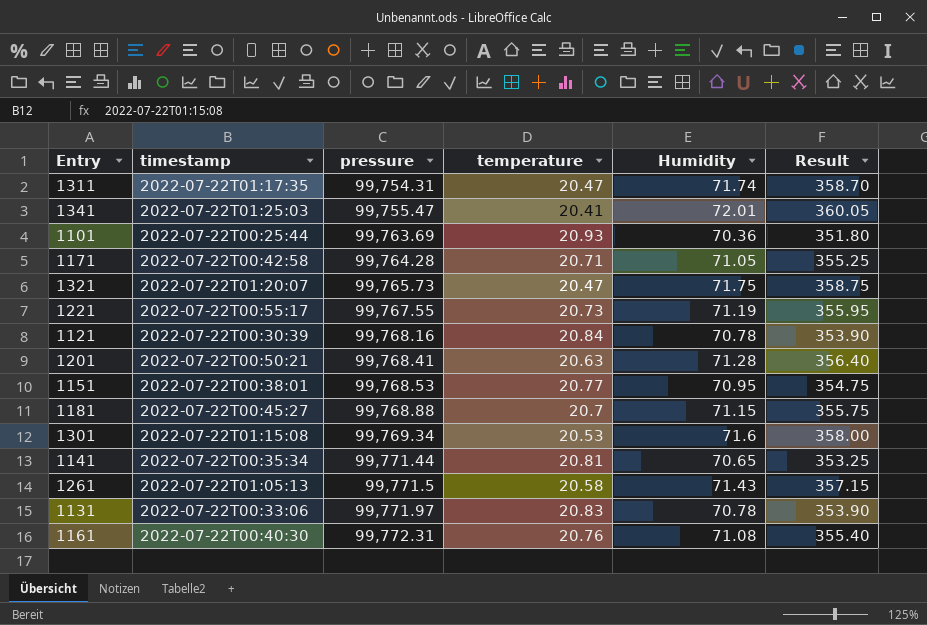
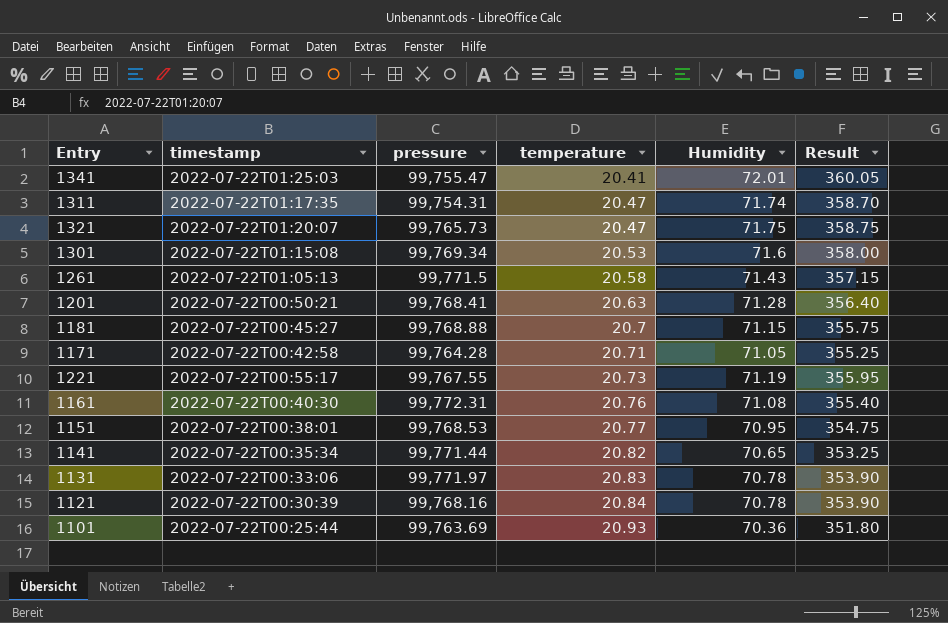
row order: pressure ascending -> temperature ascending
1141 | temperature: 20.81 -> 20.82

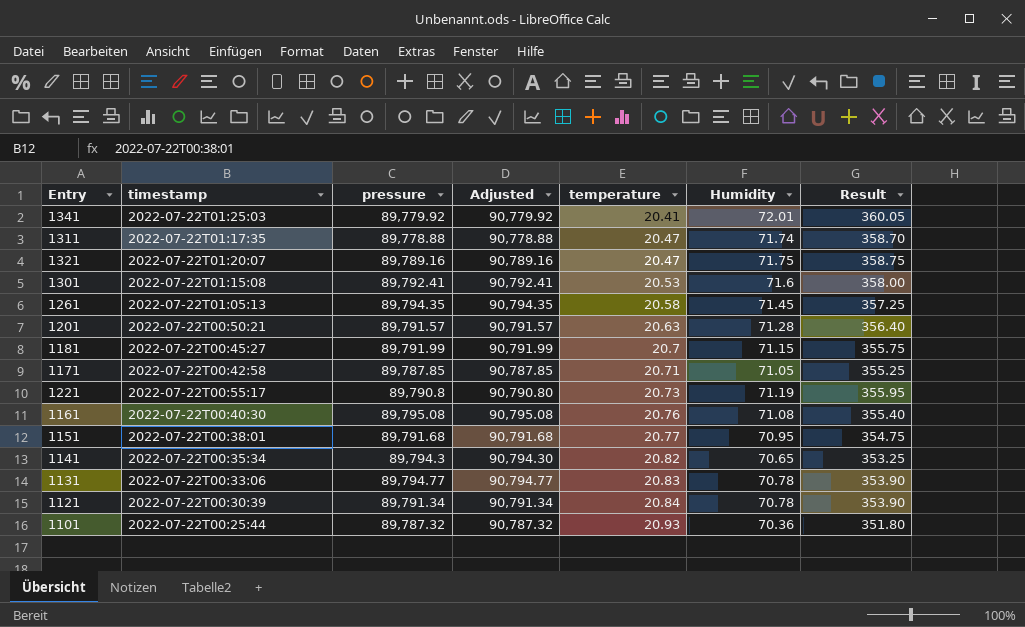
column Adjusted | formula: none -> [pressure] + 1000
1341 | pressure: 99,755.47 -> 89,779.92
1311 | pressure: 99,754.31 -> 89,778.88
1321 | pressure: 99,765.73 -> 89,789.16
1301 | pressure: 99,769.34 -> 89,792.41
1261 | pressure: 99,771.5 -> 89,794.35
1261 | Humidity: 71.43 -> 71.45
1261 | Result: 357.15 -> 357.25
1201 | pressure: 99,768.41 -> 89,791.57
1181 | pressure: 99,768.88 -> 89,791.99
1171 | pressure: 99,764.28 -> 89,787.85
1221 | pressure: 99,767.55 -> 89,790.8
1161 | pressure: 99,772.31 -> 89,795.08
1151 | pressure: 99,768.53 -> 89,791.68
1141 | pressure: 99,771.44 -> 89,794.3
1131 | pressure: 99,771.97 -> 89,794.77
1121 | pressure: 99,768.16 -> 89,791.34
1101 | pressure: 99,763.69 -> 89,787.32

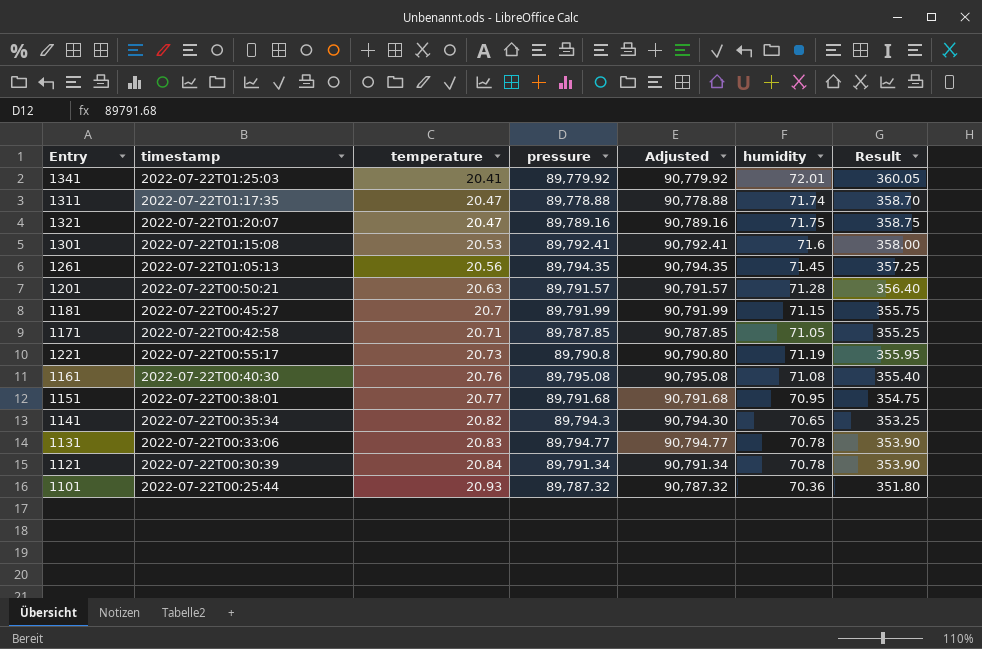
column temperature | position: 5 -> 3
column name: Humidity -> humidity
1261 | temperature: 20.58 -> 20.56

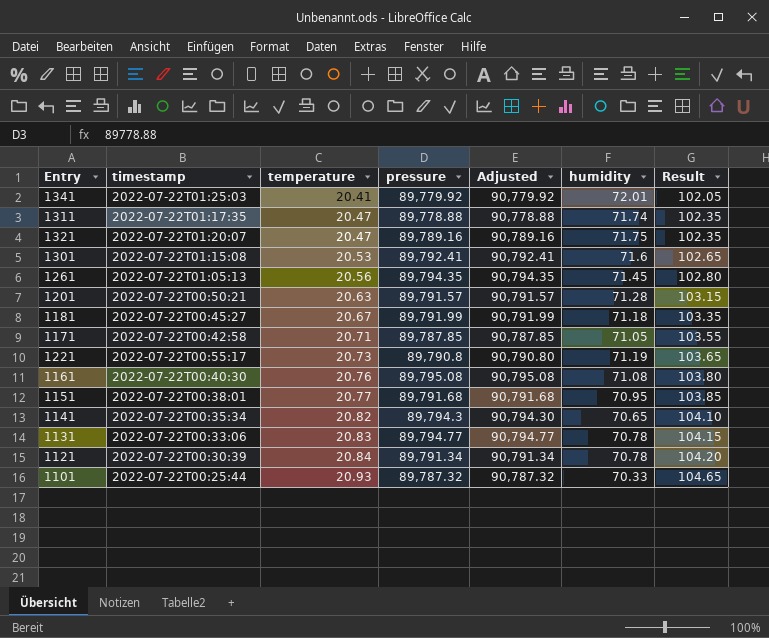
column Result | formula: [humidity] * 5 -> [temperature] * 5
1181 | temperature: 20.7 -> 20.67
1181 | humidity: 71.15 -> 71.18
1101 | humidity: 70.36 -> 70.33

